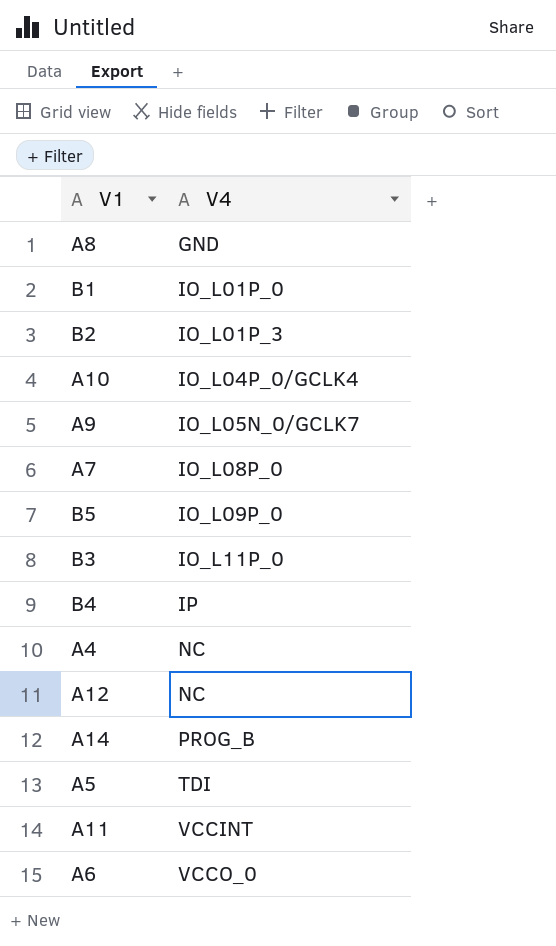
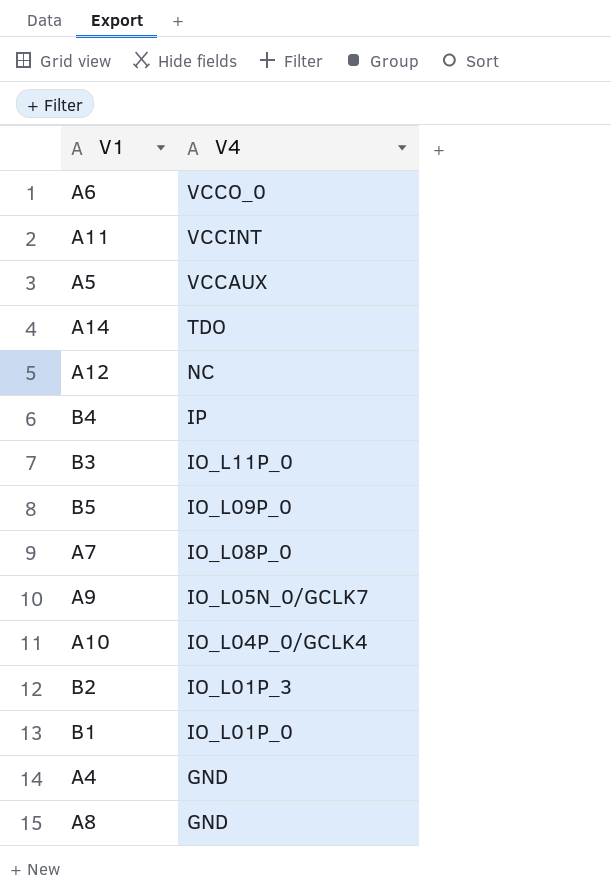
row order: V4 ascending -> V4 descending
A5 | V4: TDI -> VCCAUX
A14 | V4: PROG_B -> TDO
A4 | V4: NC -> GND

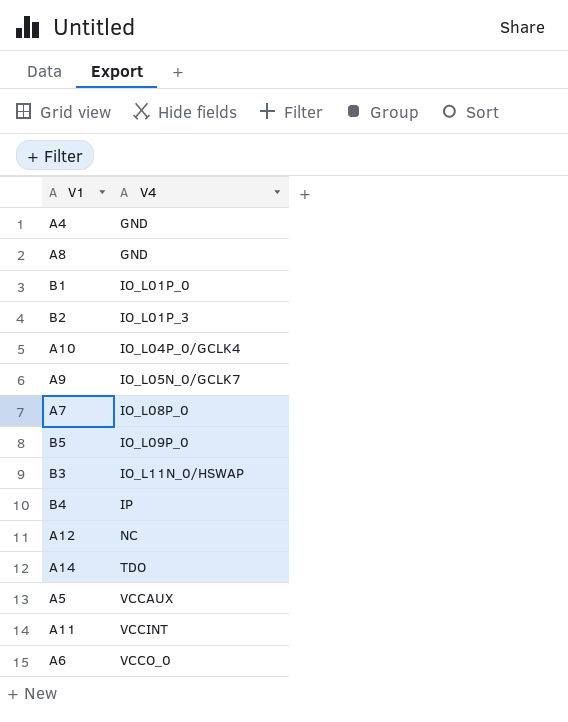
row order: V4 descending -> V4 ascending
B3 | V4: IO_L11P_0 -> IO_L11N_0/HSWAP

